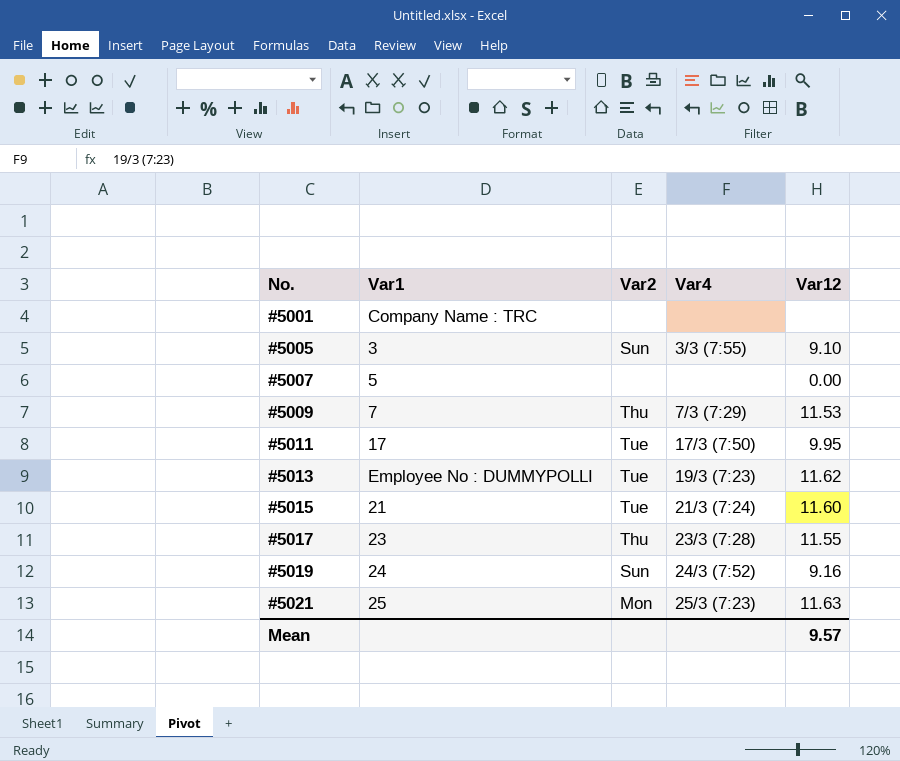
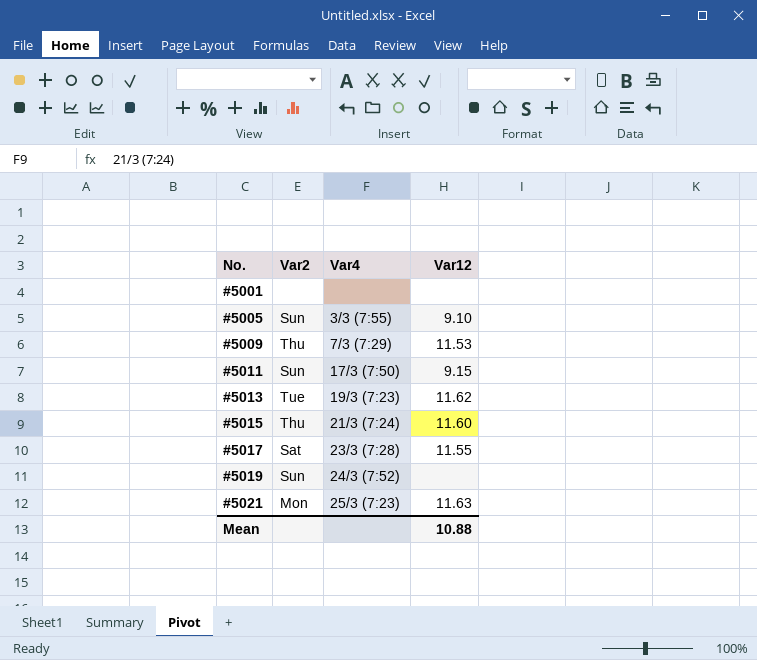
column Var1 | position: 2 -> none
row #5007: 5 | none | none | 0.00 -> none
#5011 | Var2: Tue -> Sun
#5011 | Var12: 9.95 -> 9.15
#5015 | Var2: Tue -> Thu
#5017 | Var2: Thu -> Sat
#5019 | Var12: 9.16 -> none
Mean | Var12: 9.57 -> 10.88

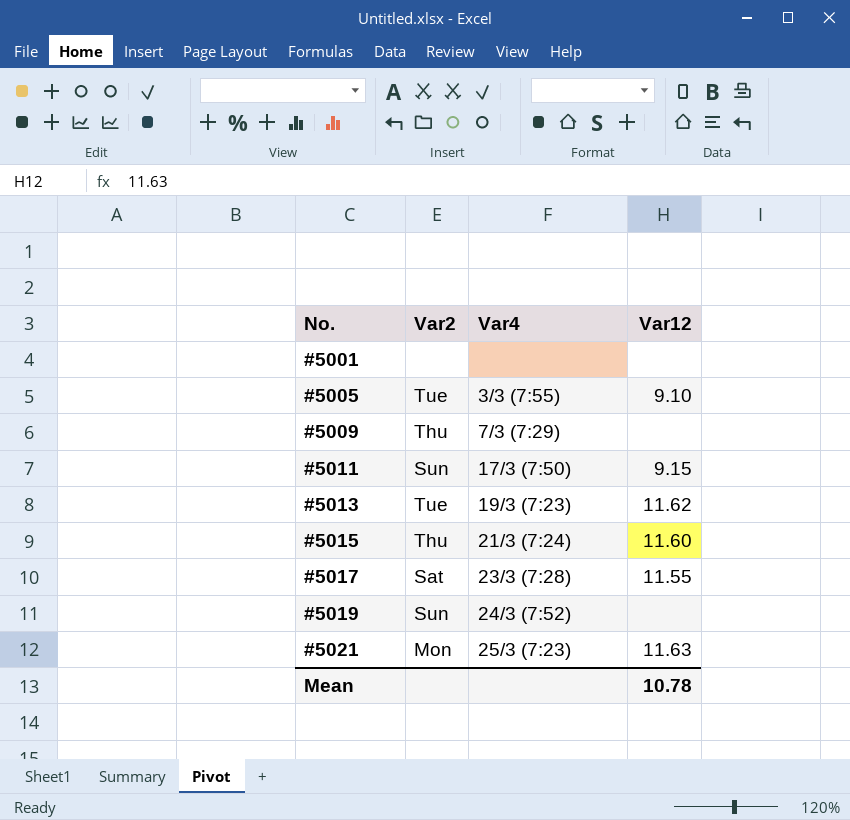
#5005 | Var2: Sun -> Tue
#5009 | Var12: 11.53 -> none
Mean | Var12: 10.88 -> 10.78

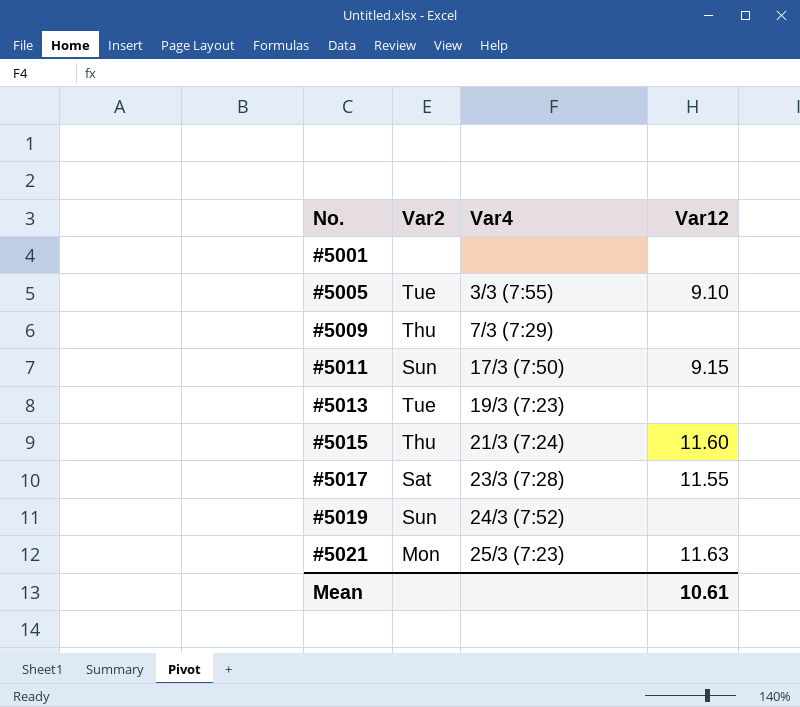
#5013 | Var12: 11.62 -> none
Mean | Var12: 10.78 -> 10.61

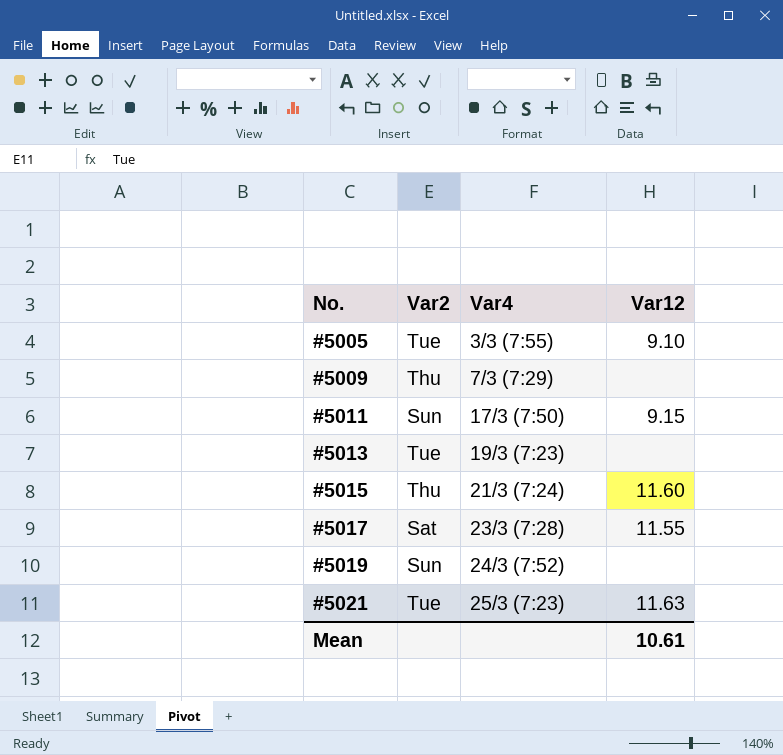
row #5001: none | none | none -> none
#5021 | Var2: Mon -> Tue

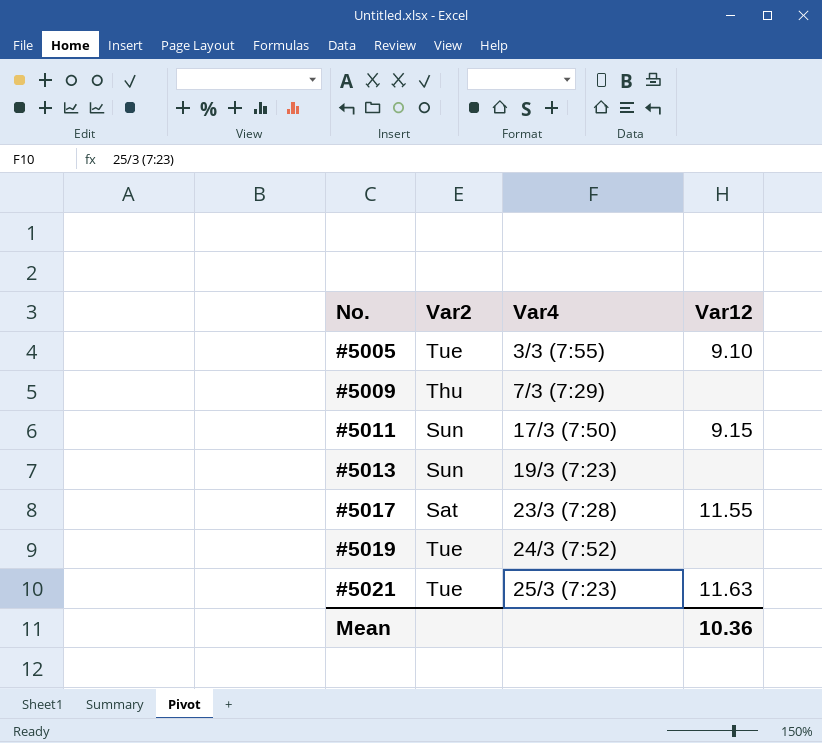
row #5015: Thu | 21/3 (7:24) | 11.60 -> none
#5013 | Var2: Tue -> Sun
#5019 | Var2: Sun -> Tue
Mean | Var12: 10.61 -> 10.36

